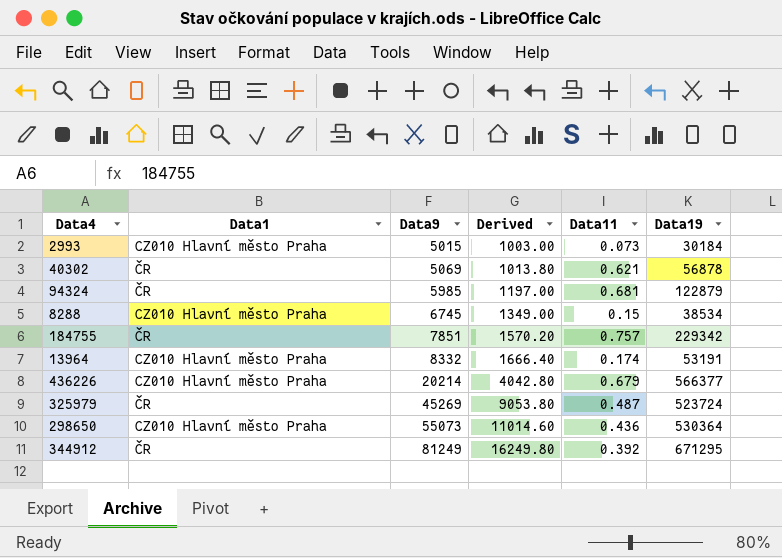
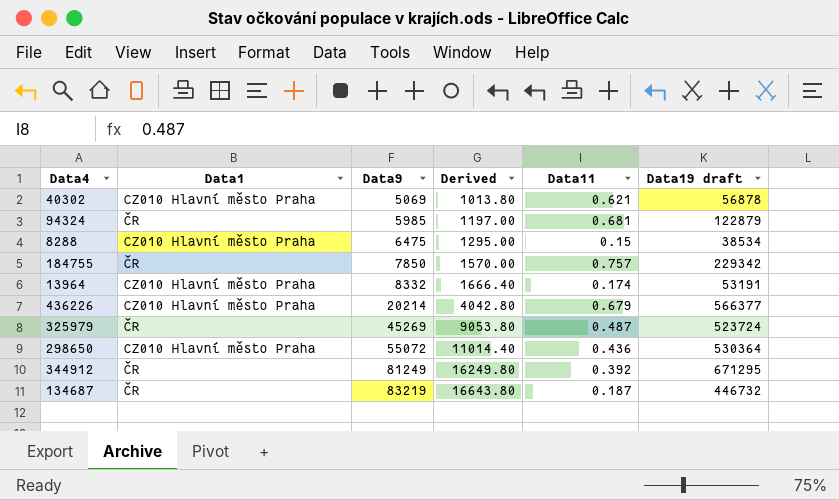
column name: Data19 -> Data19 draft
row 2993: CZ010 Hlavní město Praha | 5015 | 1003.00 | 0.073 | 30184 -> none
40302 | Data1: ČR -> CZ010 Hlavní město Praha
8288 | Data9: 6745 -> 6475
8288 | Derived: 1349.00 -> 1295.00
184755 | Data9: 7851 -> 7850
184755 | Derived: 1570.20 -> 1570.00
298650 | Data9: 55073 -> 55072
298650 | Derived: 11014.60 -> 11014.40
row 134687: none -> ČR | 83219 | 16643.80 | 0.187 | 446732

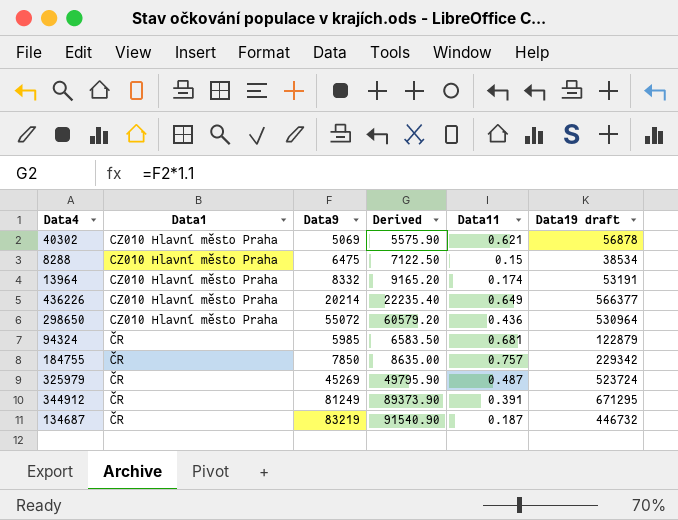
row order: Data9 ascending -> Data1 descending
column Derived | formula: [Data9] * 0.2 -> [Data9] * 1.1
436226 | Data11: 0.679 -> 0.649
298650 | Data19 draft: 530364 -> 530964
344912 | Data11: 0.392 -> 0.391

